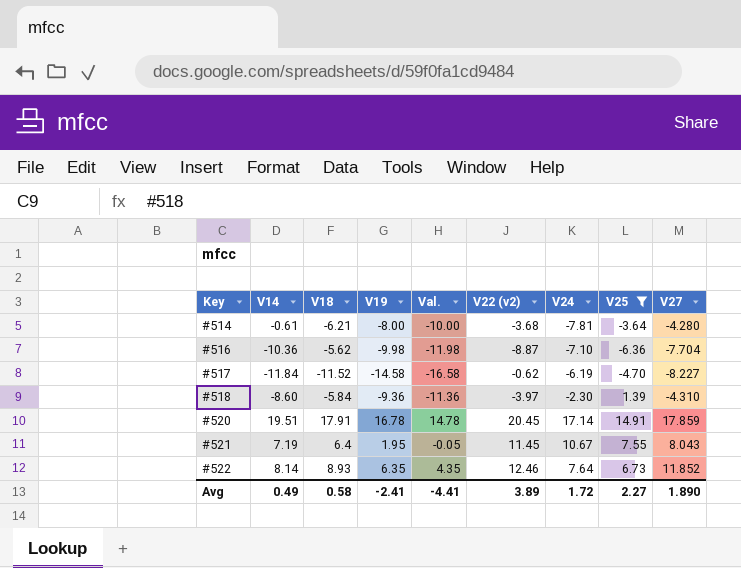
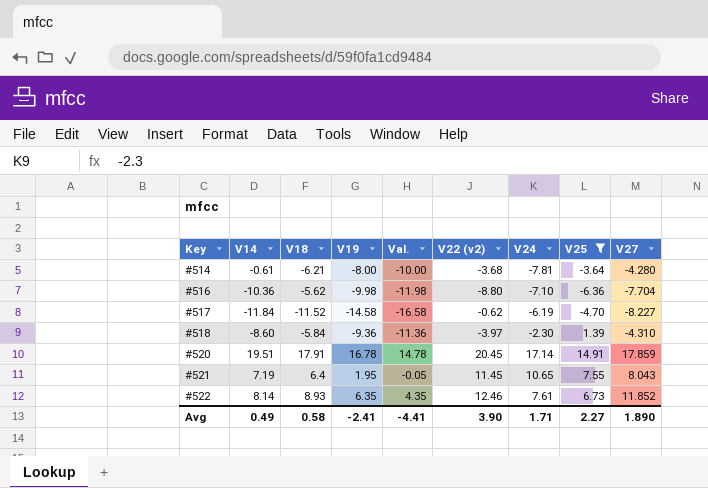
#516 | V22 (v2): -8.87 -> -8.80
#521 | V24: 10.67 -> 10.65
#522 | V24: 7.64 -> 7.61
Avg | V22 (v2): 3.89 -> 3.90
Avg | V24: 1.72 -> 1.71

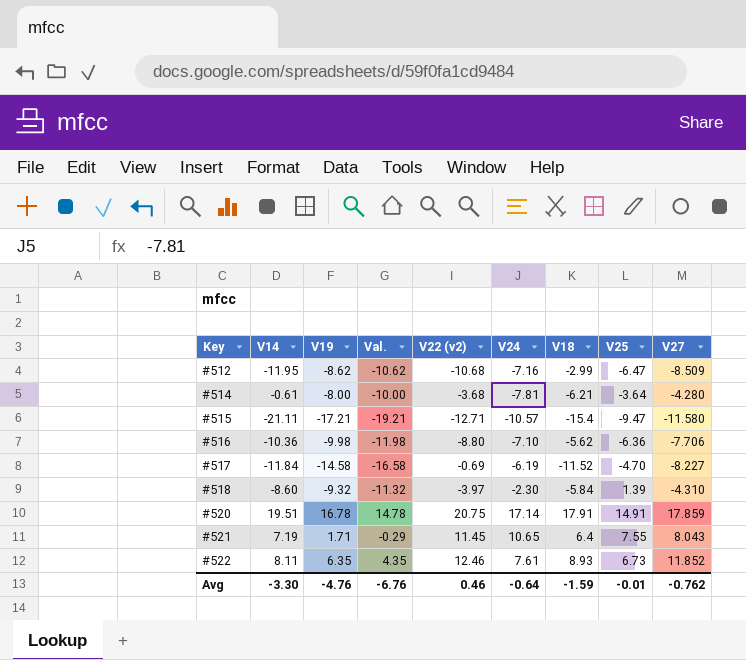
filter: V25 >= -6.36 -> none
column V18 | position: 3 -> 7
#516 | V27: -7.704 -> -7.706
#517 | V22 (v2): -0.62 -> -0.69
#518 | V19: -9.36 -> -9.32
#518 | Val.: -11.36 -> -11.32
#520 | V22 (v2): 20.45 -> 20.75
#521 | V19: 1.95 -> 1.71
#521 | Val.: -0.05 -> -0.29
#522 | V14: 8.14 -> 8.11
Avg | V14: 0.49 -> -3.30
Avg | V19: -2.41 -> -4.76
Avg | Val.: -4.41 -> -6.76
Avg | V22 (v2): 3.90 -> 0.46
Avg | V24: 1.71 -> -0.64
Avg | V18: 0.58 -> -1.59
Avg | V25: 2.27 -> -0.01
Avg | V27: 1.890 -> -0.762

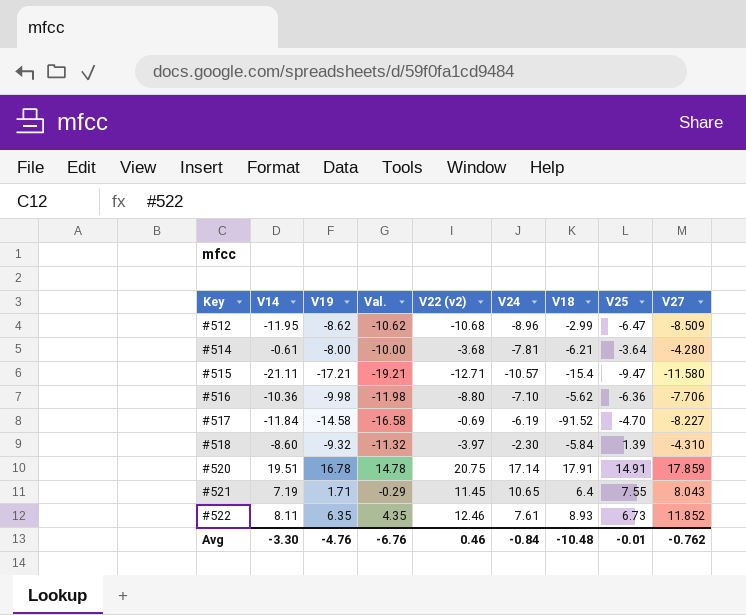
#512 | V24: -7.16 -> -8.96
#517 | V18: -11.52 -> -91.52
Avg | V24: -0.64 -> -0.84
Avg | V18: -1.59 -> -10.48

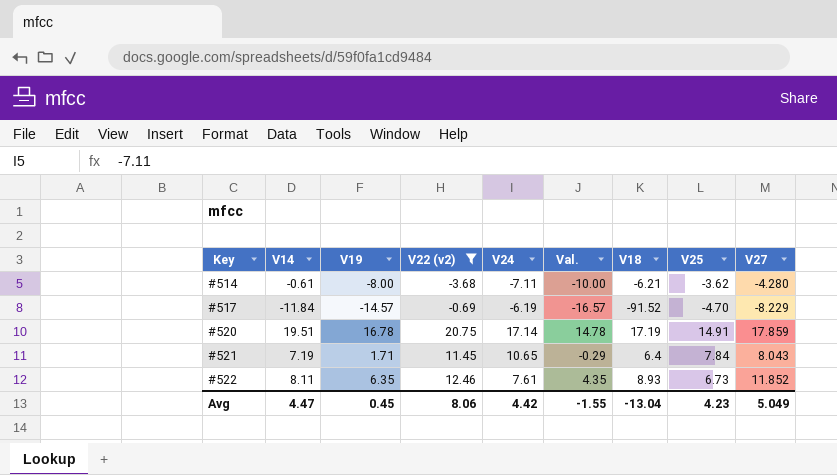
filter: none -> V22 (v2) >= -3.68
column Val. | position: 4 -> 6
#514 | V24: -7.81 -> -7.11
#514 | V25: -3.64 -> -3.62
#517 | V19: -14.58 -> -14.57
#517 | Val.: -16.58 -> -16.57
#517 | V27: -8.227 -> -8.229
#520 | V18: 17.91 -> 17.19
#521 | V25: 7.55 -> 7.84
Avg | V14: -3.30 -> 4.47
Avg | V19: -4.76 -> 0.45
Avg | V22 (v2): 0.46 -> 8.06
Avg | V24: -0.84 -> 4.42
Avg | Val.: -6.76 -> -1.55
Avg | V18: -10.48 -> -13.04
Avg | V25: -0.01 -> 4.23
Avg | V27: -0.762 -> 5.049

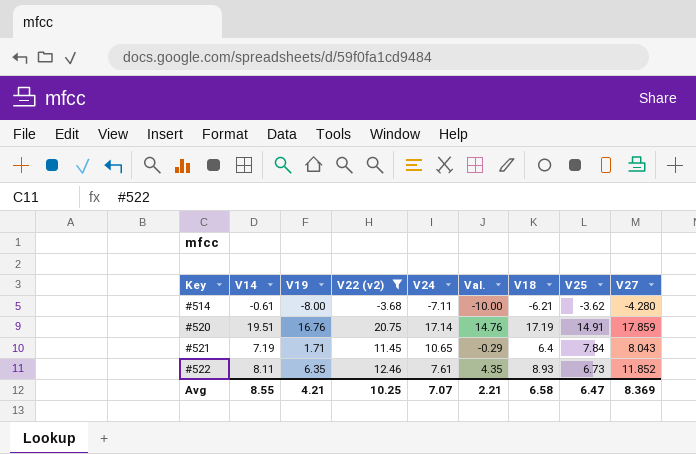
row #517: -11.84 | -14.57 | -0.69 | -6.19 | -16.57 | -91.52 | -4.70 | -8.229 -> none
#520 | V19: 16.78 -> 16.76
#520 | Val.: 14.78 -> 14.76
Avg | V14: 4.47 -> 8.55
Avg | V19: 0.45 -> 4.21
Avg | V22 (v2): 8.06 -> 10.25
Avg | V24: 4.42 -> 7.07
Avg | Val.: -1.55 -> 2.21
Avg | V18: -13.04 -> 6.58
Avg | V25: 4.23 -> 6.47
Avg | V27: 5.049 -> 8.369

